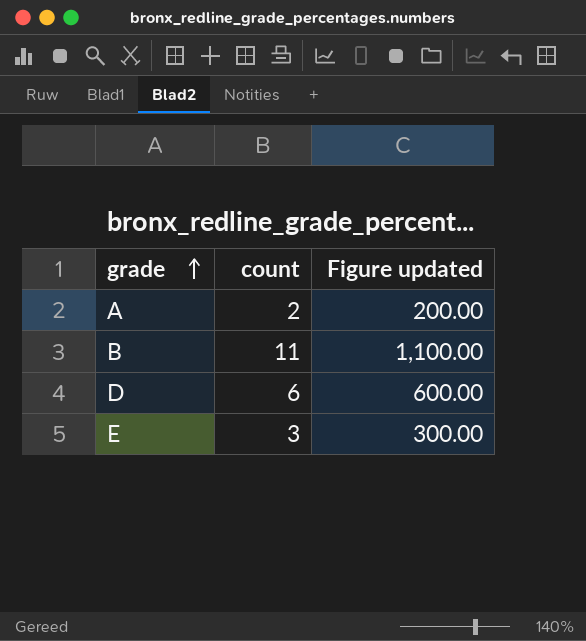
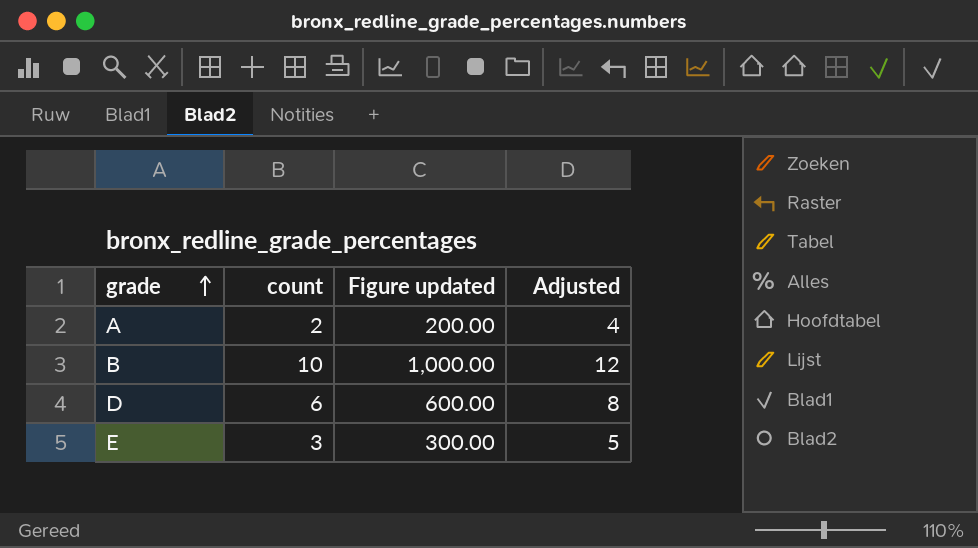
column Adjusted | formula: none -> [count] + 2
B | count: 11 -> 10
B | Figure updated: 1,100.00 -> 1,000.00

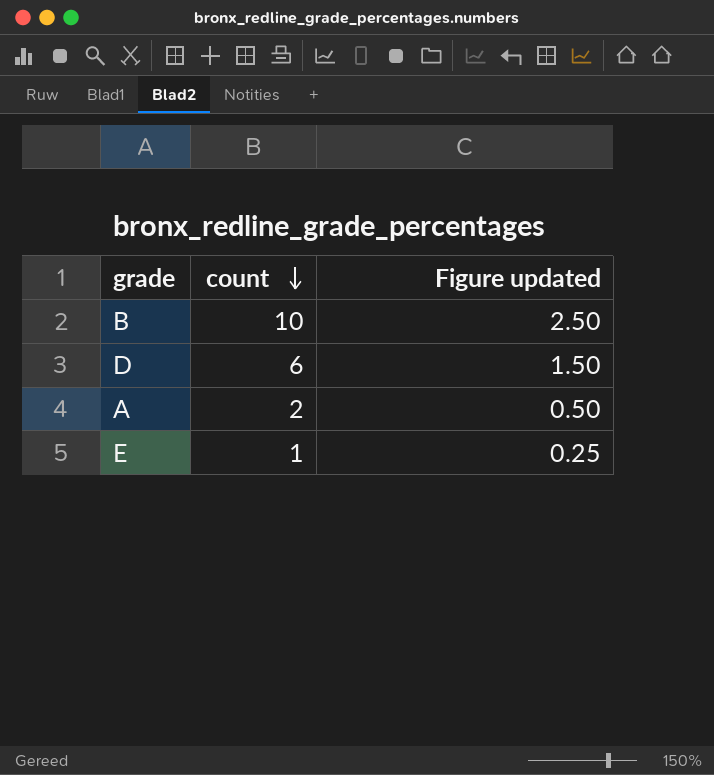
row order: grade ascending -> count descending
column Adjusted | formula: [count] + 2 -> none
column Figure updated | formula: [count] * 100 -> [count] * 0.25
E | count: 3 -> 1

